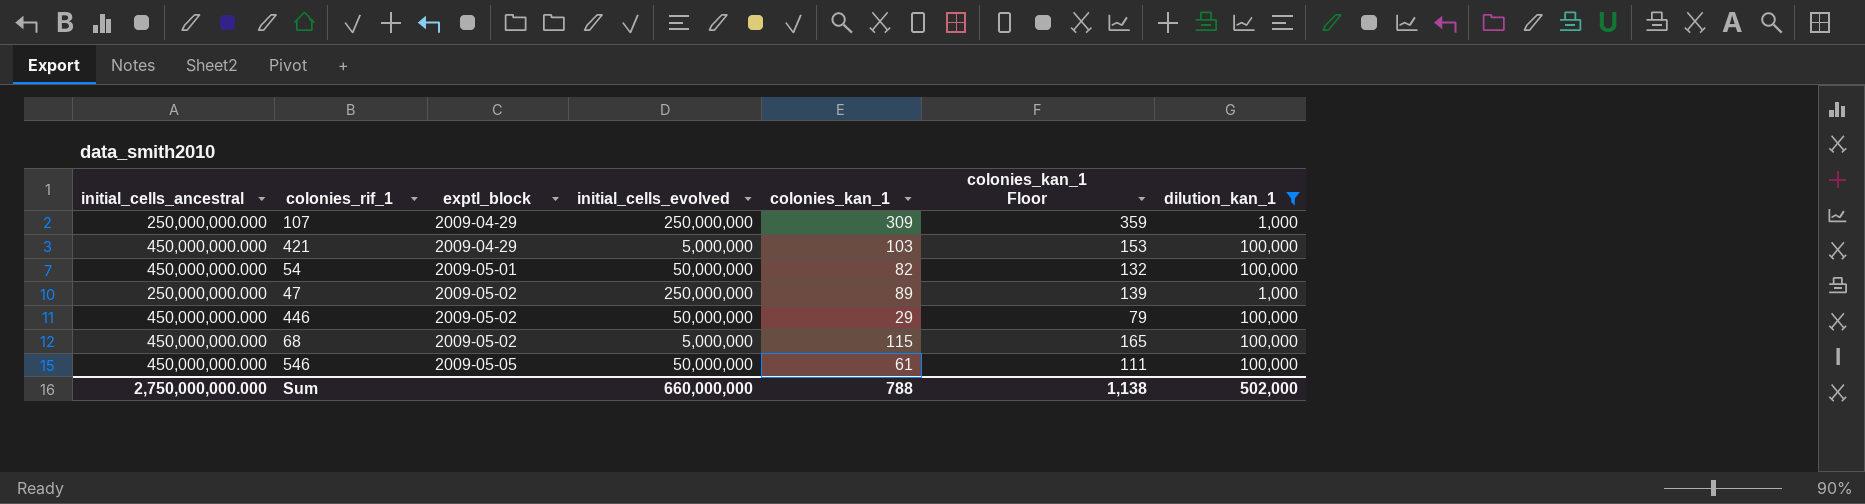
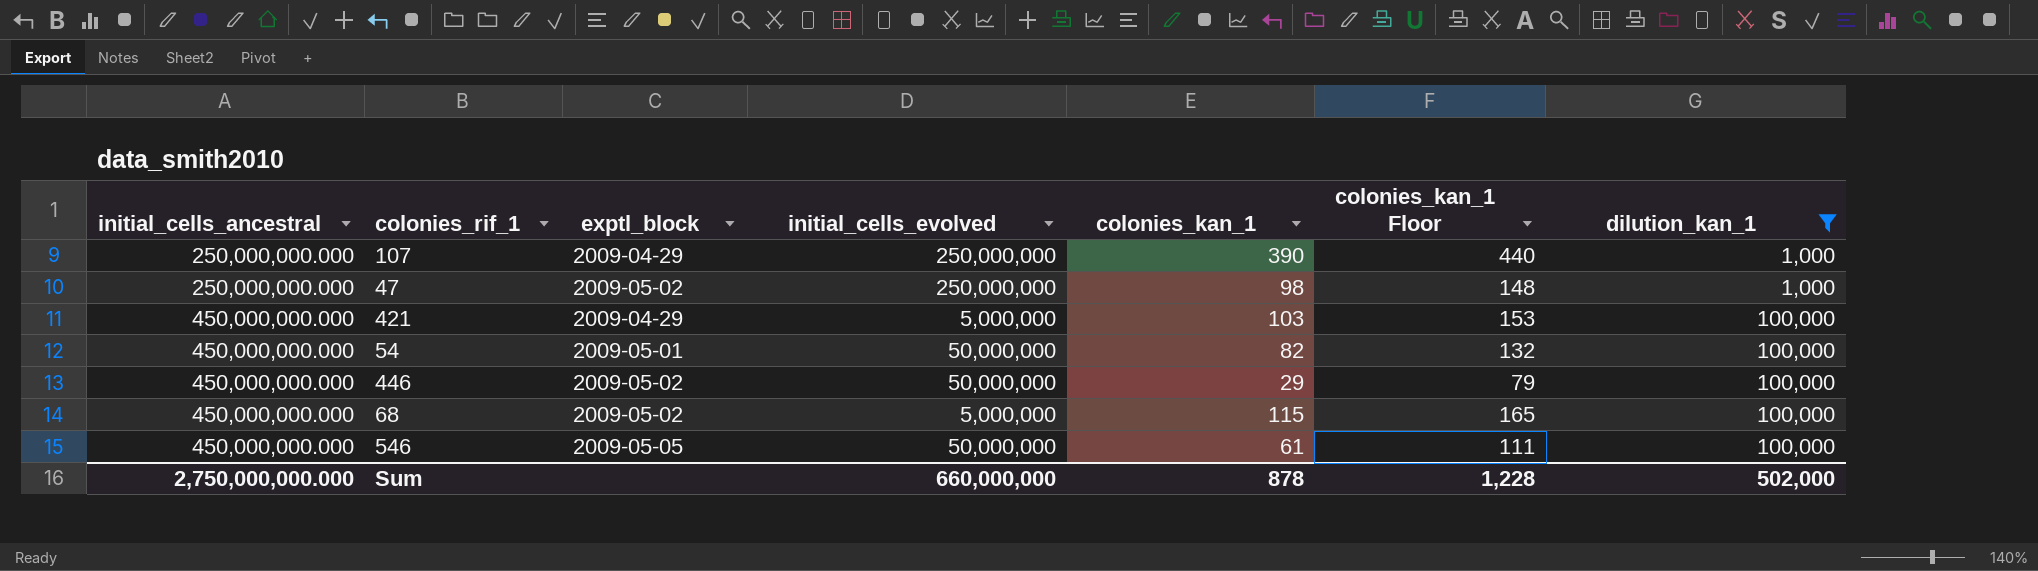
row order: exptl_block ascending -> initial_cells_ancestral ascending
107 | colonies_kan_1: 309 -> 390
107 | colonies_kan_1 Floor: 359 -> 440
47 | colonies_kan_1: 89 -> 98
47 | colonies_kan_1 Floor: 139 -> 148
Sum | colonies_kan_1: 788 -> 878
Sum | colonies_kan_1 Floor: 1,138 -> 1,228

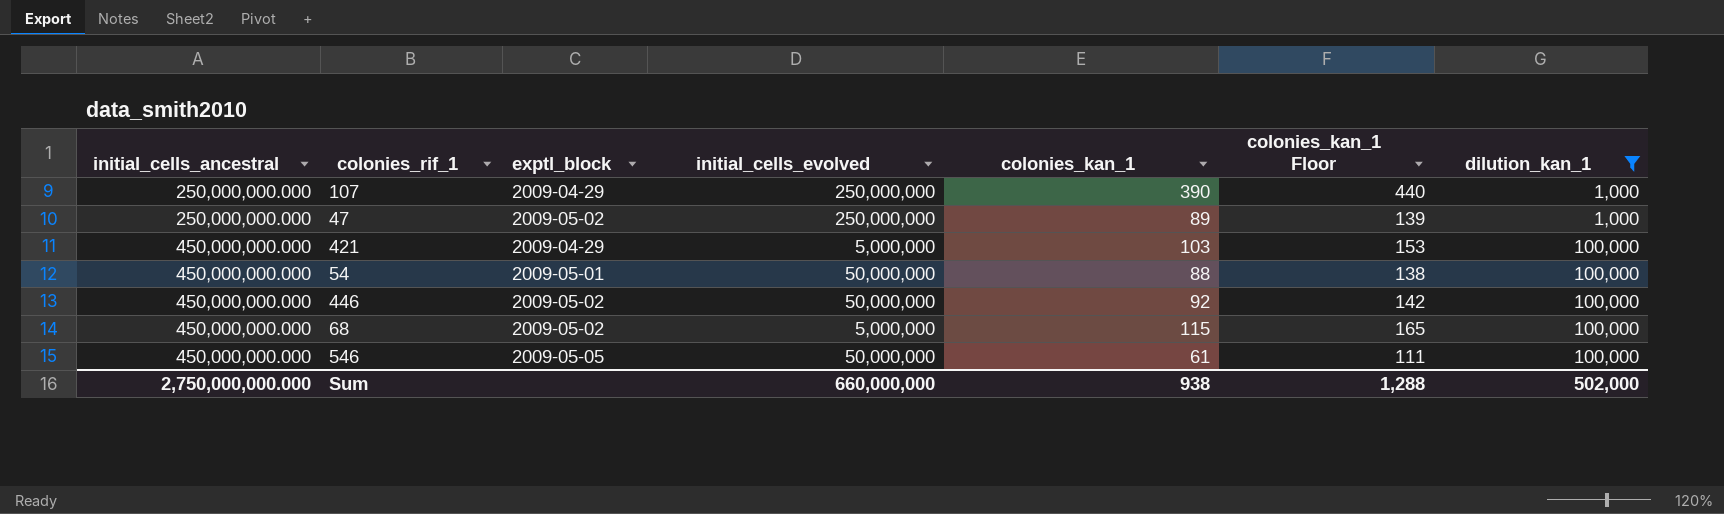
47 | colonies_kan_1: 98 -> 89
47 | colonies_kan_1 Floor: 148 -> 139
54 | colonies_kan_1: 82 -> 88
54 | colonies_kan_1 Floor: 132 -> 138
446 | colonies_kan_1: 29 -> 92
446 | colonies_kan_1 Floor: 79 -> 142
Sum | colonies_kan_1: 878 -> 938
Sum | colonies_kan_1 Floor: 1,228 -> 1,288

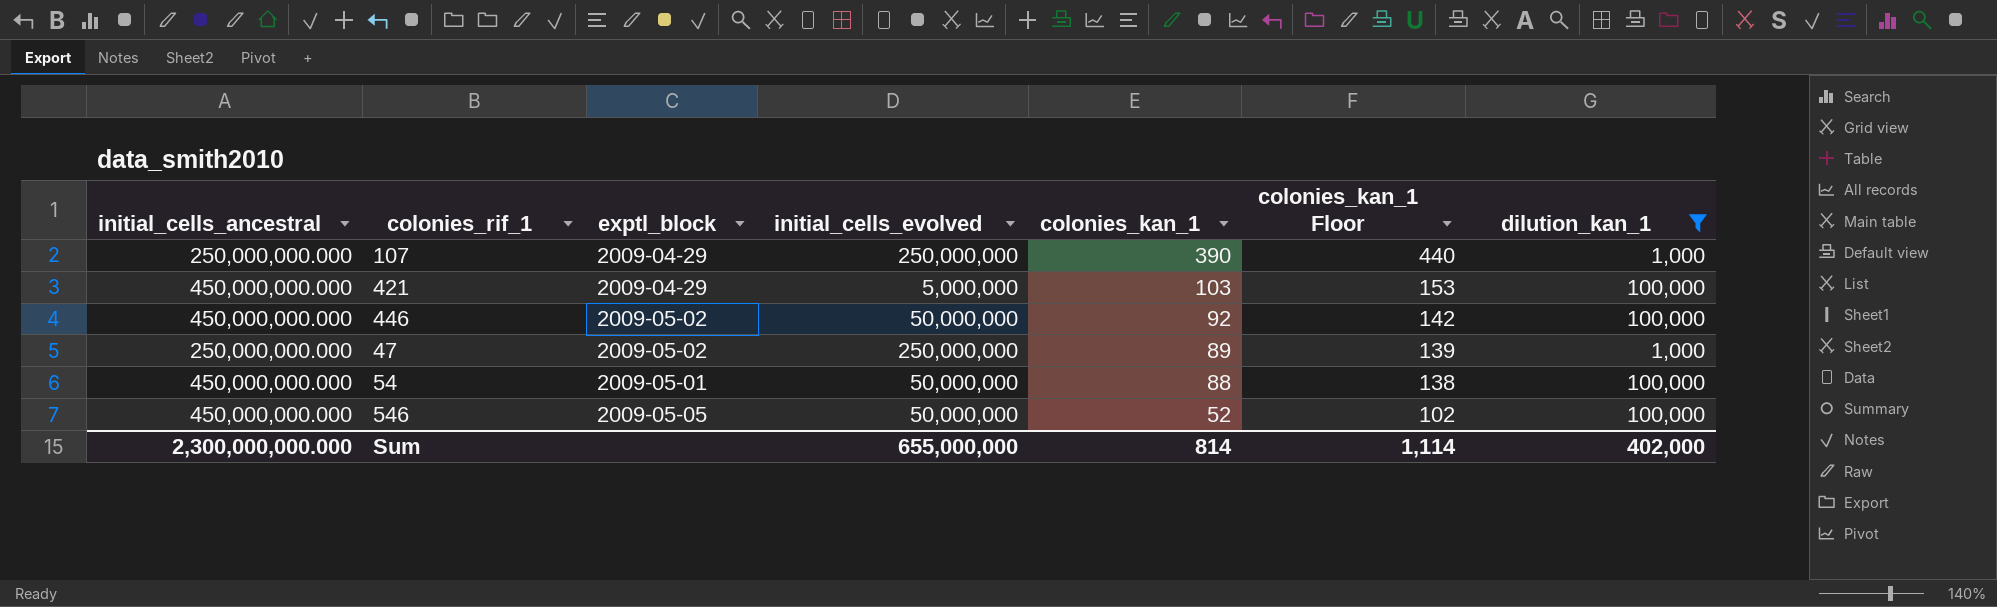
row order: initial_cells_ancestral ascending -> colonies_kan_1 descending
row 68: 450,000,000.000 | 2009-05-02 | 5,000,000 | 115 | 165 | 100,000 -> none
546 | colonies_kan_1: 61 -> 52
546 | colonies_kan_1 Floor: 111 -> 102
Sum | initial_cells_ancestral: 2,750,000,000.000 -> 2,300,000,000.000
Sum | initial_cells_evolved: 660,000,000 -> 655,000,000
Sum | colonies_kan_1: 938 -> 814
Sum | colonies_kan_1 Floor: 1,288 -> 1,114
Sum | dilution_kan_1: 502,000 -> 402,000

